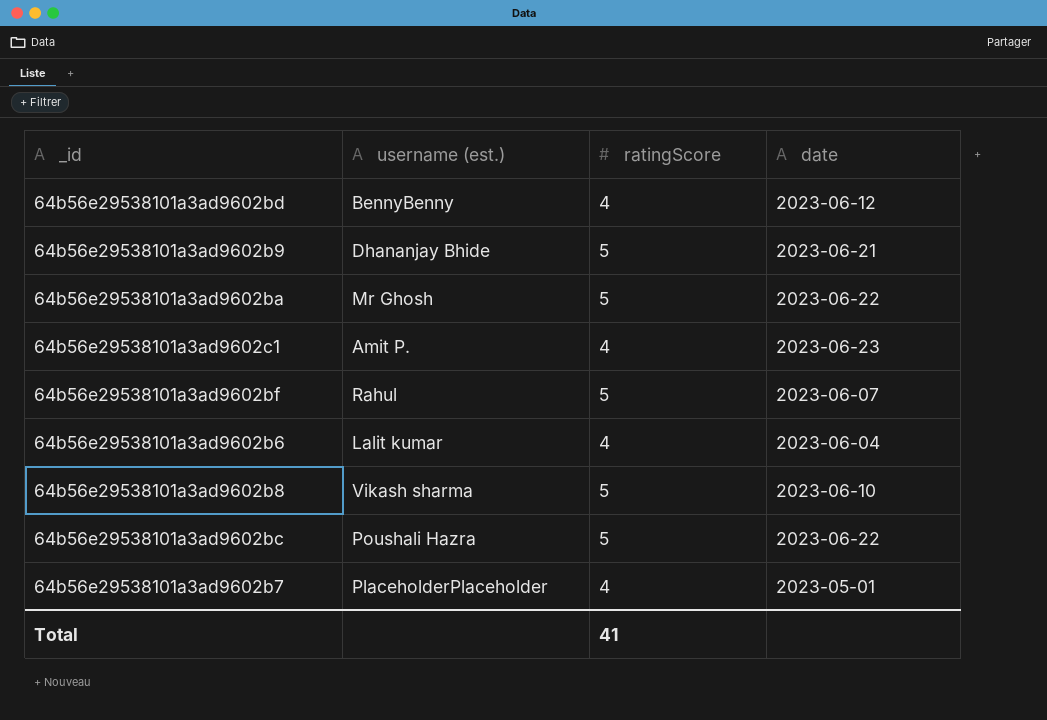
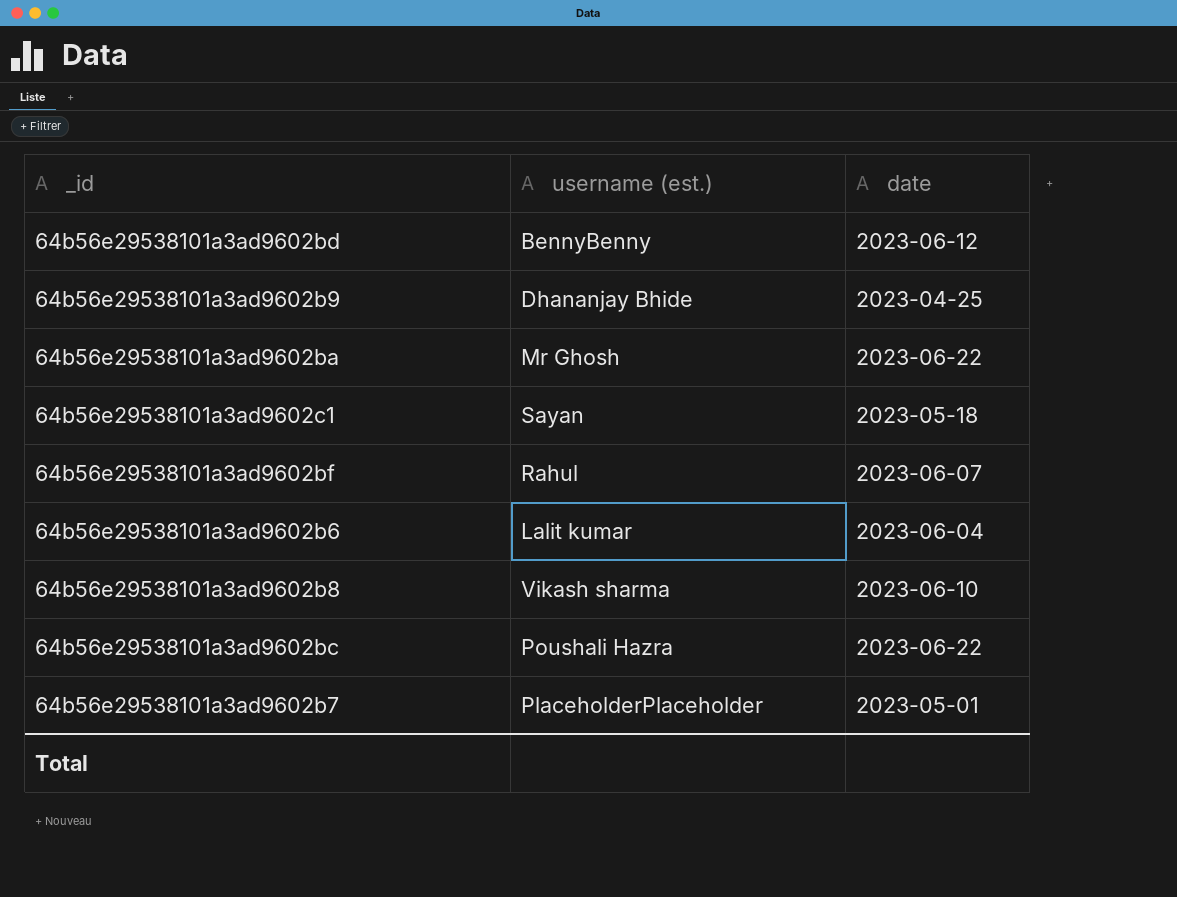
column ratingScore | position: 3 -> none
64b56e29538101a3ad9602b9 | date: 2023-06-21 -> 2023-04-25
64b56e29538101a3ad9602c1 | username (est.): Amit P. -> Sayan
64b56e29538101a3ad9602c1 | date: 2023-06-23 -> 2023-05-18

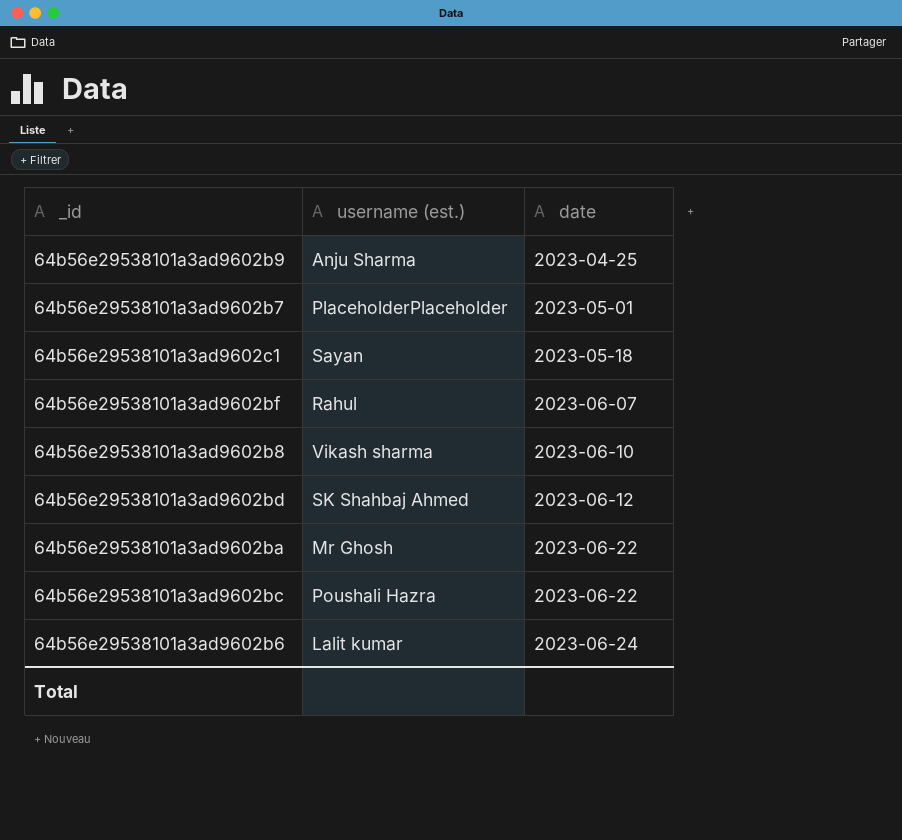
row order: none -> date ascending
64b56e29538101a3ad9602b9 | username (est.): Dhananjay Bhide -> Anju Sharma
64b56e29538101a3ad9602bd | username (est.): BennyBenny -> SK Shahbaj Ahmed
64b56e29538101a3ad9602b6 | date: 2023-06-04 -> 2023-06-24

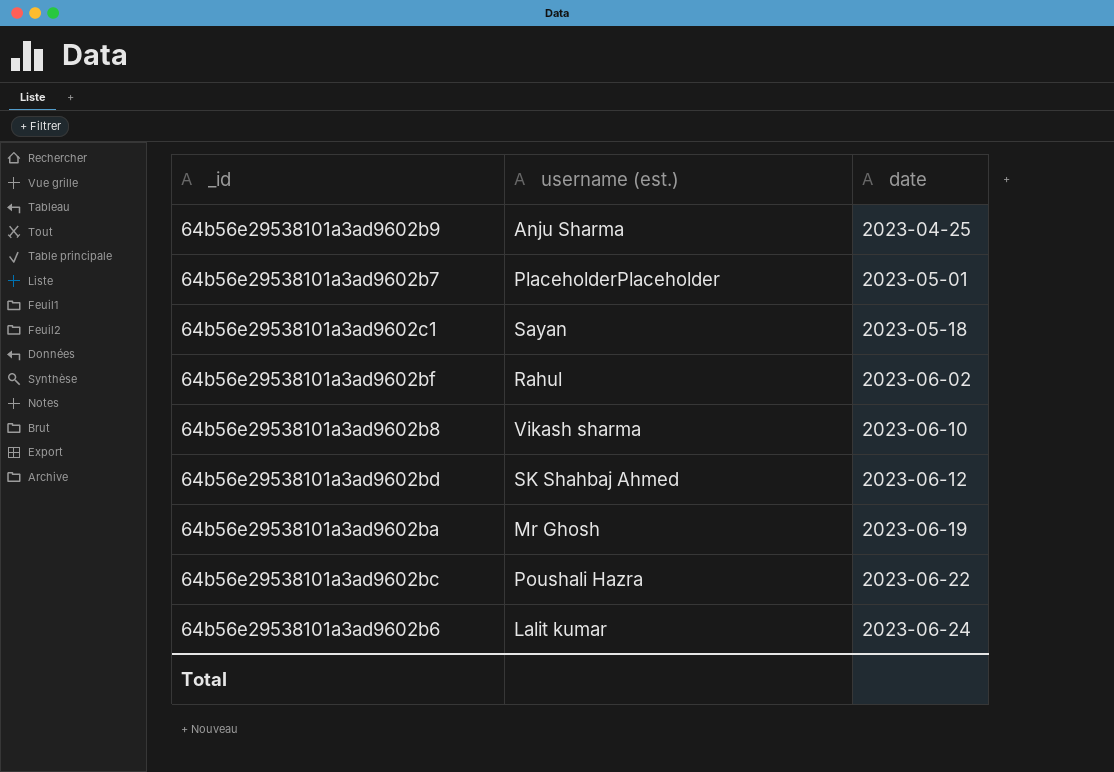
64b56e29538101a3ad9602bf | date: 2023-06-07 -> 2023-06-02
64b56e29538101a3ad9602ba | date: 2023-06-22 -> 2023-06-19

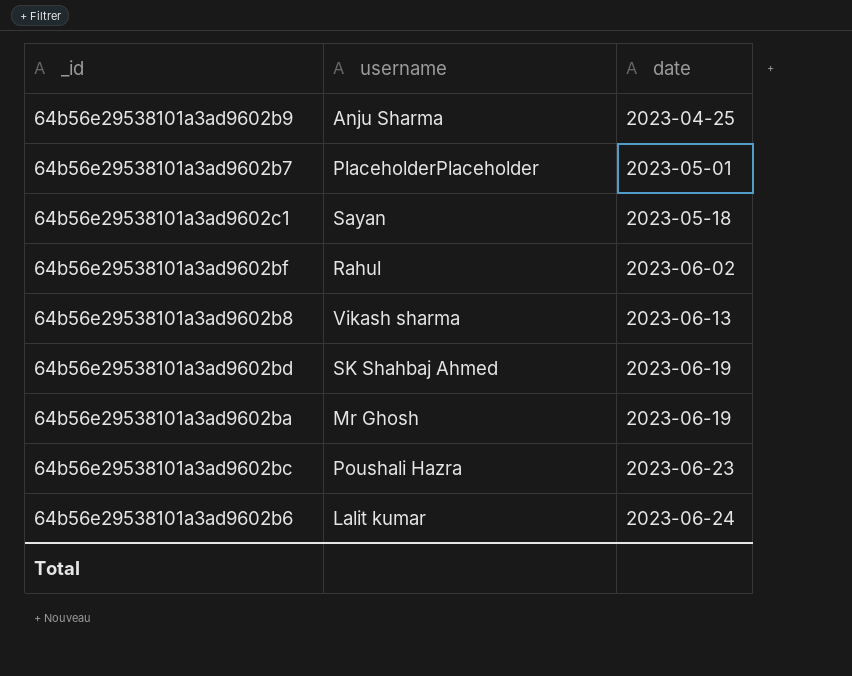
column name: username (est.) -> username
64b56e29538101a3ad9602b8 | date: 2023-06-10 -> 2023-06-13
64b56e29538101a3ad9602bd | date: 2023-06-12 -> 2023-06-19
64b56e29538101a3ad9602bc | date: 2023-06-22 -> 2023-06-23

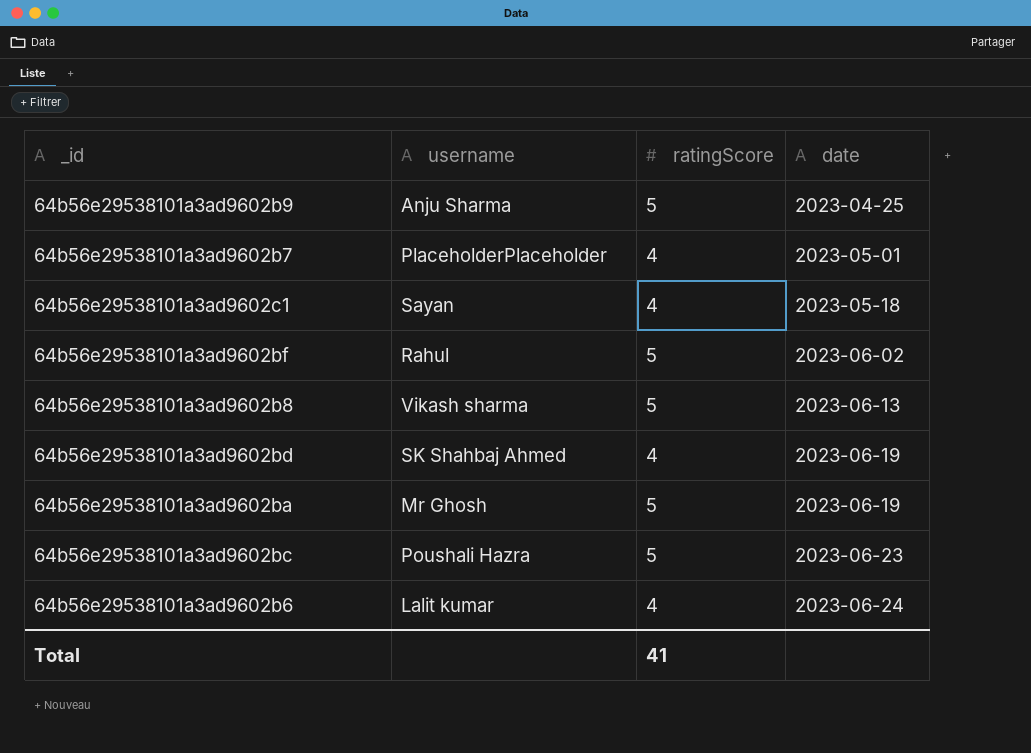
column ratingScore | position: none -> 3

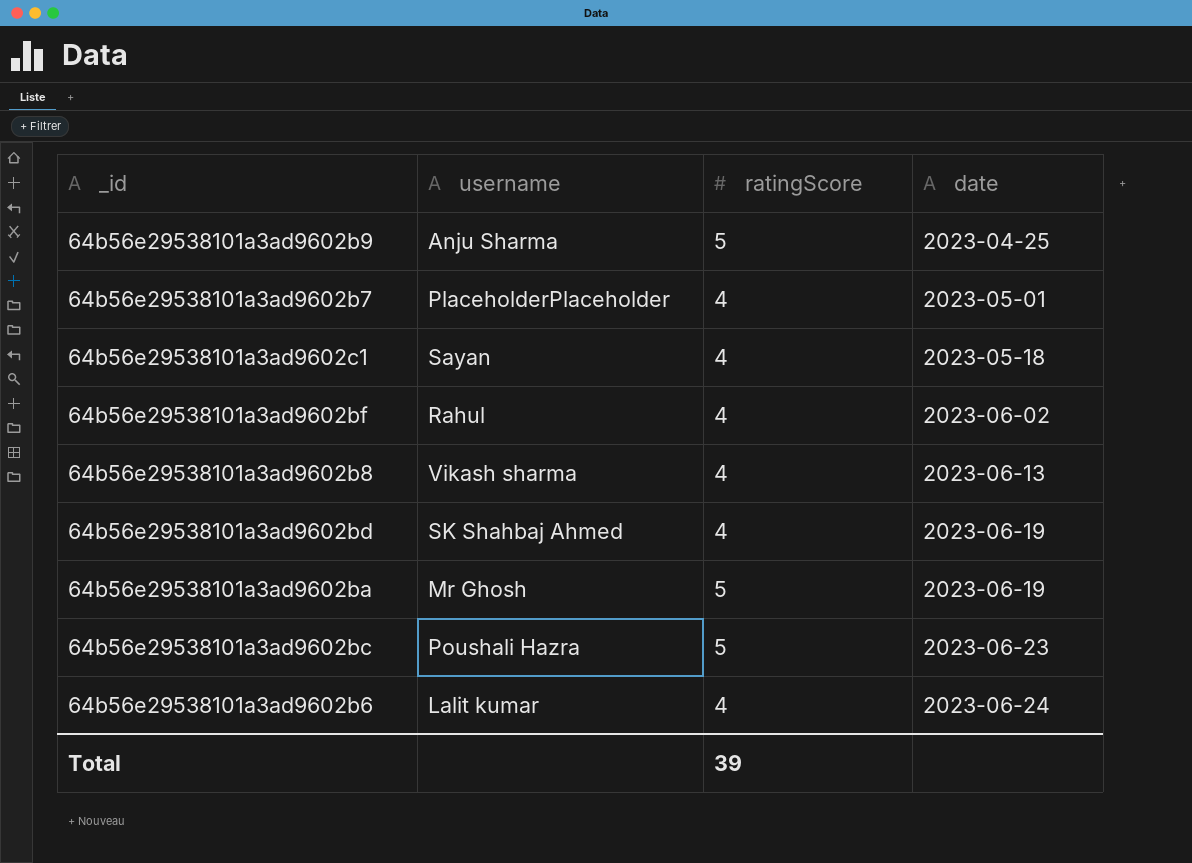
64b56e29538101a3ad9602bf | ratingScore: 5 -> 4
64b56e29538101a3ad9602b8 | ratingScore: 5 -> 4
Total | ratingScore: 41 -> 39

